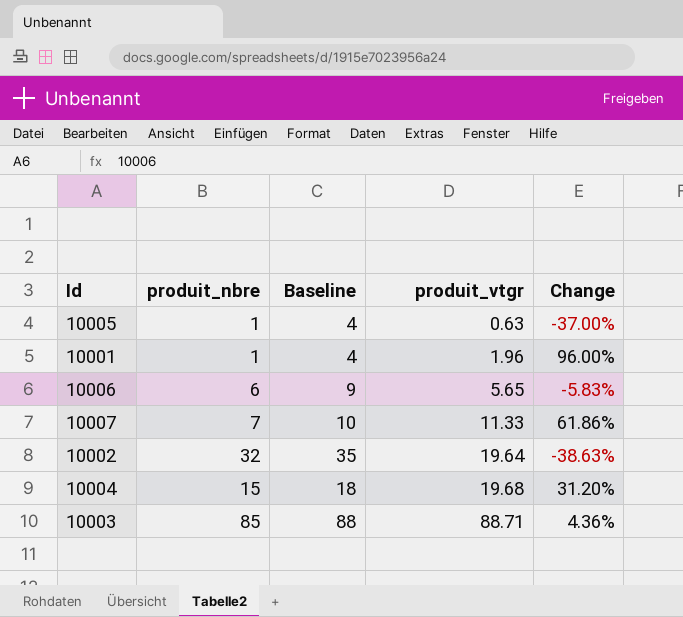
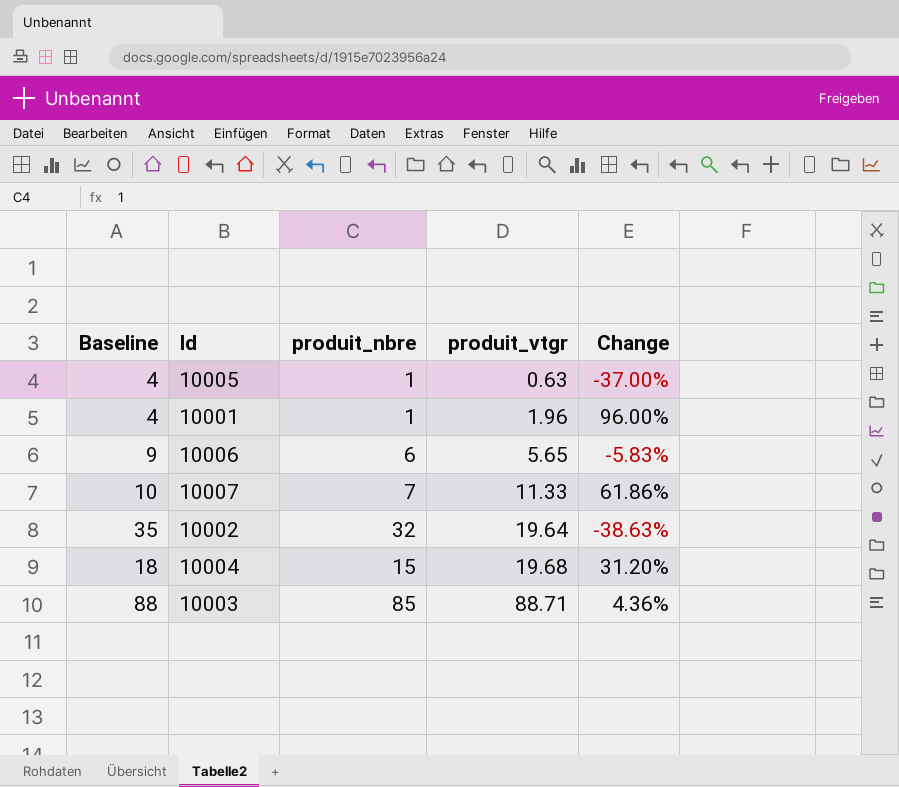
column Baseline | position: 3 -> 1

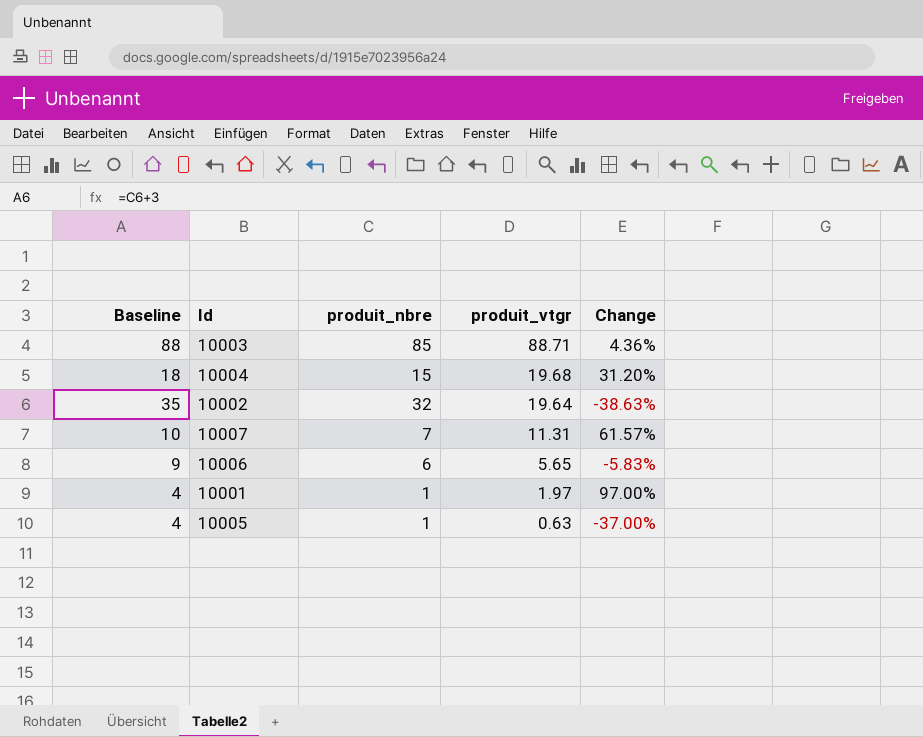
row order: produit_vtgr ascending -> produit_vtgr descending
10007 | produit_vtgr: 11.33 -> 11.31
10007 | Change: 61.86% -> 61.57%
10001 | produit_vtgr: 1.96 -> 1.97
10001 | Change: 96.00% -> 97.00%

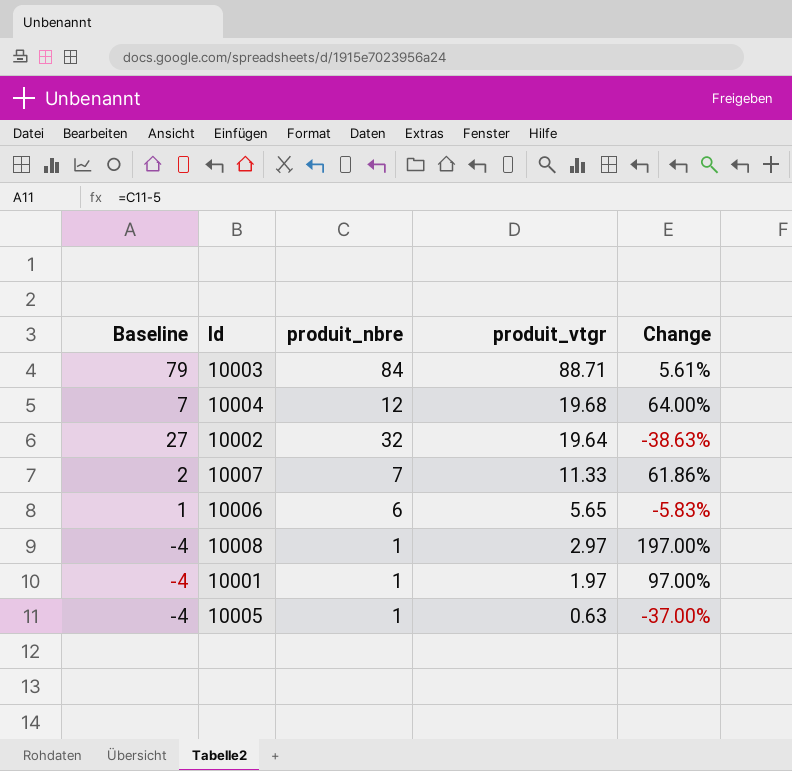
column Baseline | formula: [produit_nbre] + 3 -> [produit_nbre] - 5
10003 | produit_nbre: 85 -> 84
10003 | Change: 4.36% -> 5.61%
10004 | produit_nbre: 15 -> 12
10004 | Change: 31.20% -> 64.00%
10007 | produit_vtgr: 11.31 -> 11.33
10007 | Change: 61.57% -> 61.86%
row 10008: none -> -4 | 1 | 2.97 | 197.00%

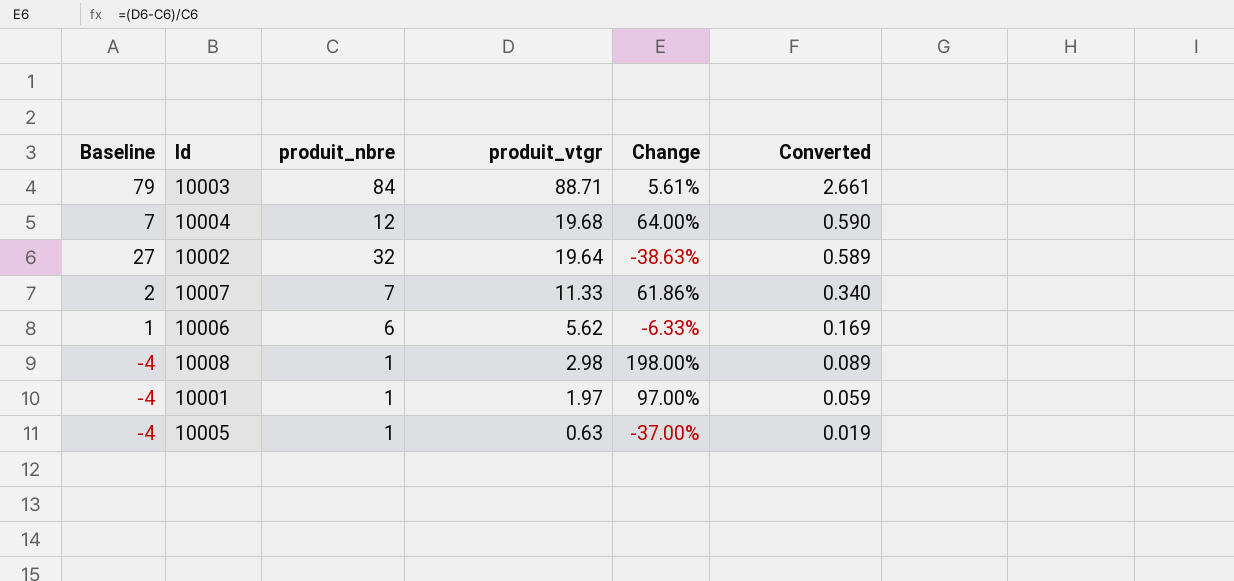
column Converted | formula: none -> [produit_vtgr] * 0.03
10006 | produit_vtgr: 5.65 -> 5.62
10006 | Change: -5.83% -> -6.33%
10008 | produit_vtgr: 2.97 -> 2.98
10008 | Change: 197.00% -> 198.00%

